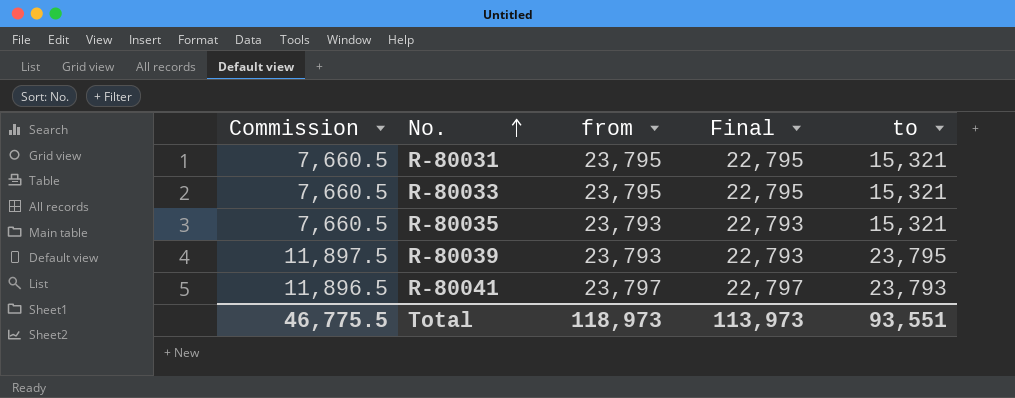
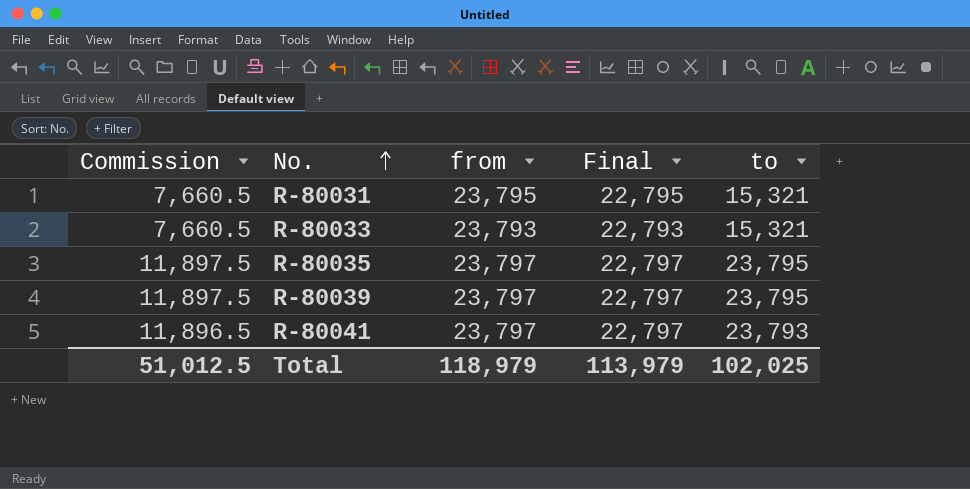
R-80033 | from: 23,795 -> 23,793
R-80033 | Final: 22,795 -> 22,793
R-80035 | Commission: 7,660.5 -> 11,897.5
R-80035 | from: 23,793 -> 23,797
R-80035 | Final: 22,793 -> 22,797
R-80035 | to: 15,321 -> 23,795
R-80039 | from: 23,793 -> 23,797
R-80039 | Final: 22,793 -> 22,797
Total | Commission: 46,775.5 -> 51,012.5
Total | from: 118,973 -> 118,979
Total | Final: 113,973 -> 113,979
Total | to: 93,551 -> 102,025

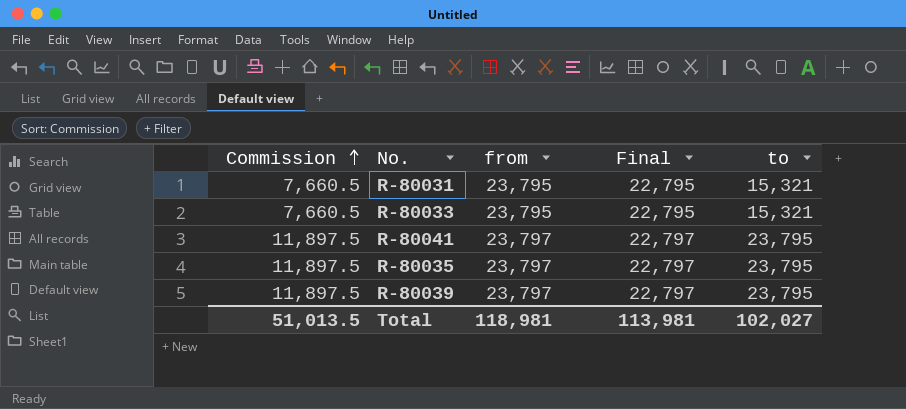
row order: No. ascending -> Commission ascending
R-80033 | from: 23,793 -> 23,795
R-80033 | Final: 22,793 -> 22,795
R-80041 | Commission: 11,896.5 -> 11,897.5
R-80041 | to: 23,793 -> 23,795
Total | Commission: 51,012.5 -> 51,013.5
Total | from: 118,979 -> 118,981
Total | Final: 113,979 -> 113,981
Total | to: 102,025 -> 102,027

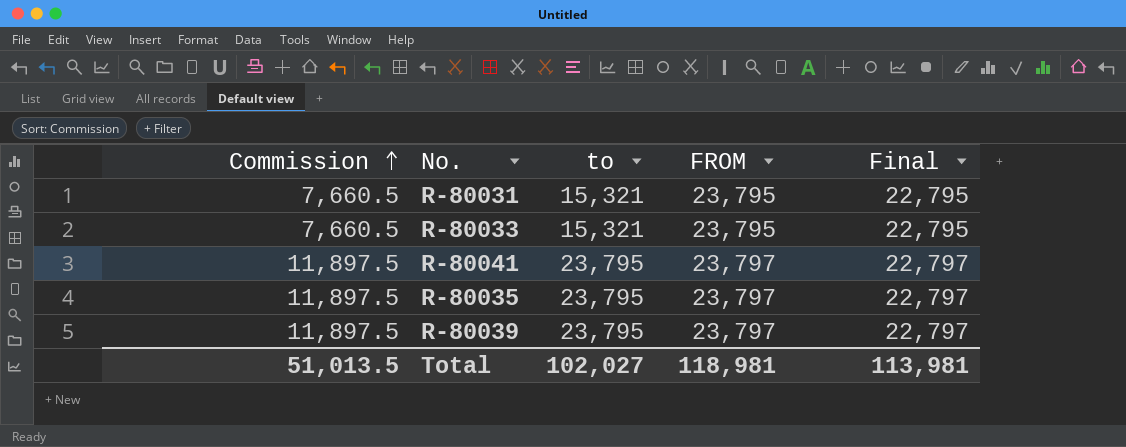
column to | position: 5 -> 3
column name: from -> FROM

